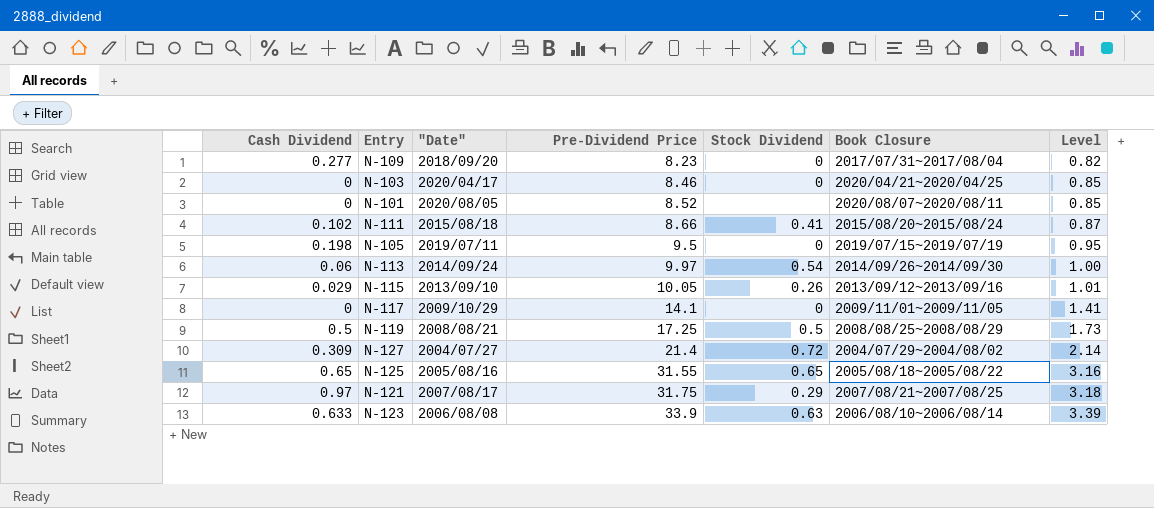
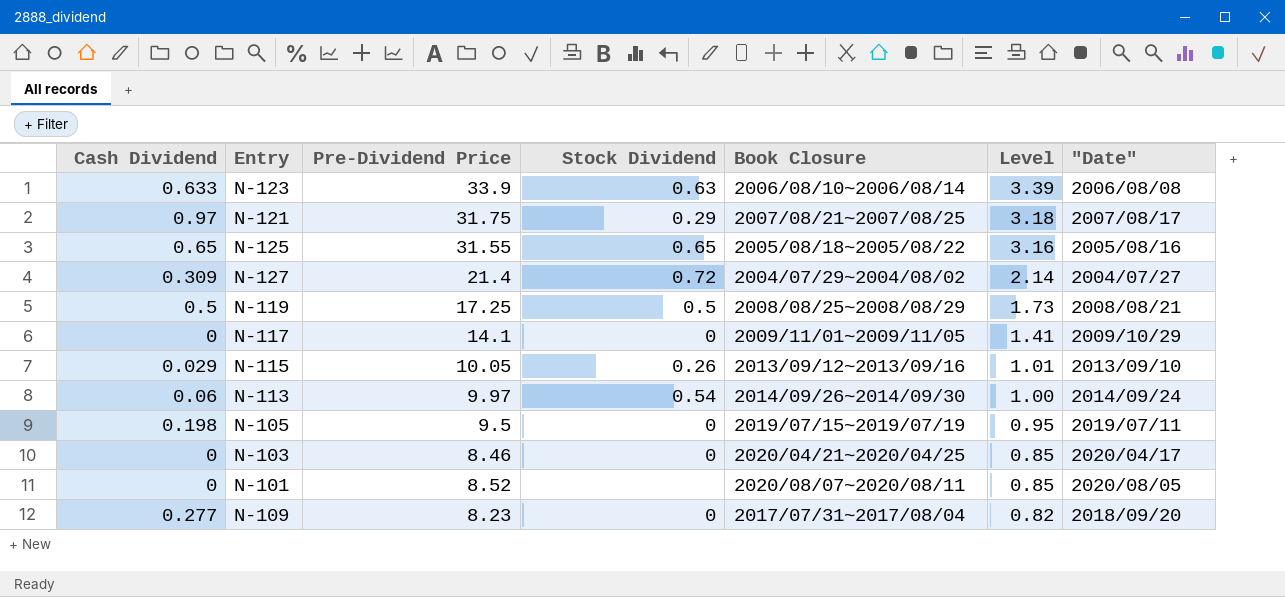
row order: Pre-Dividend Price ascending -> Level descending
column "Date" | position: 3 -> 7
row N-111: 0.102 | 2015/08/18 | 8.66 | 0.41 | 2015/08/20~2015/08/24 | 0.87 -> none

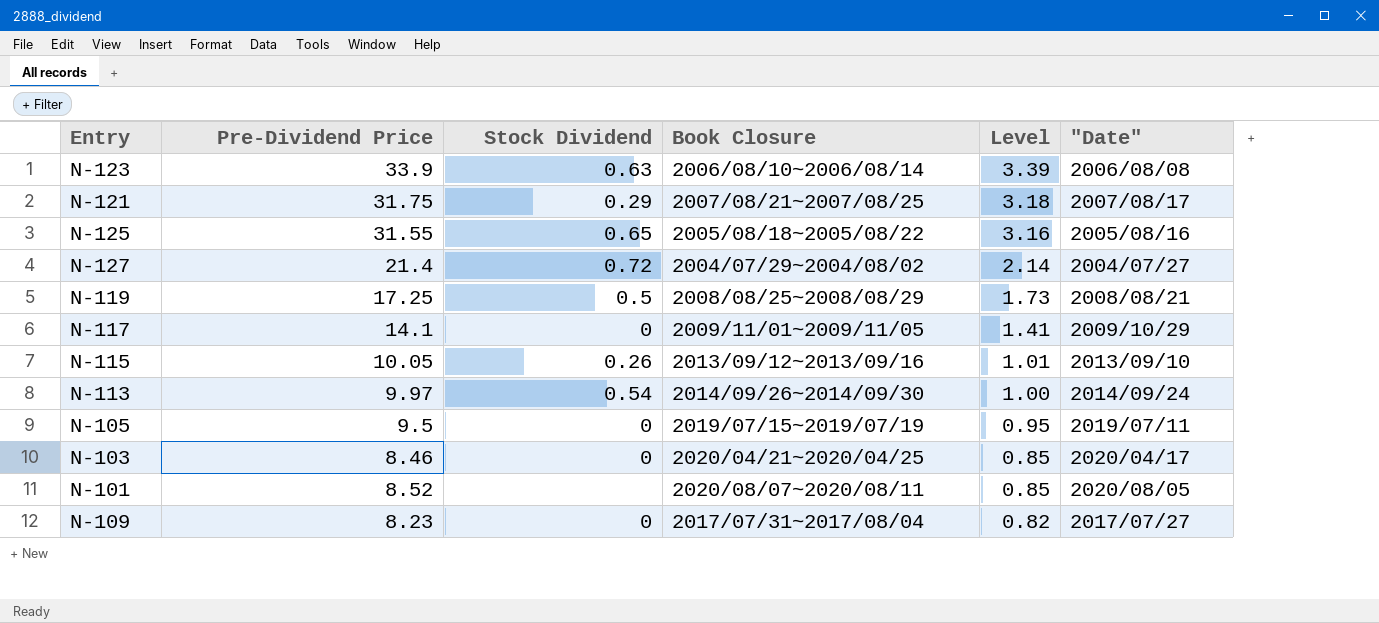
column Cash Dividend | position: 1 -> none
N-109 | "Date": 2018/09/20 -> 2017/07/27

